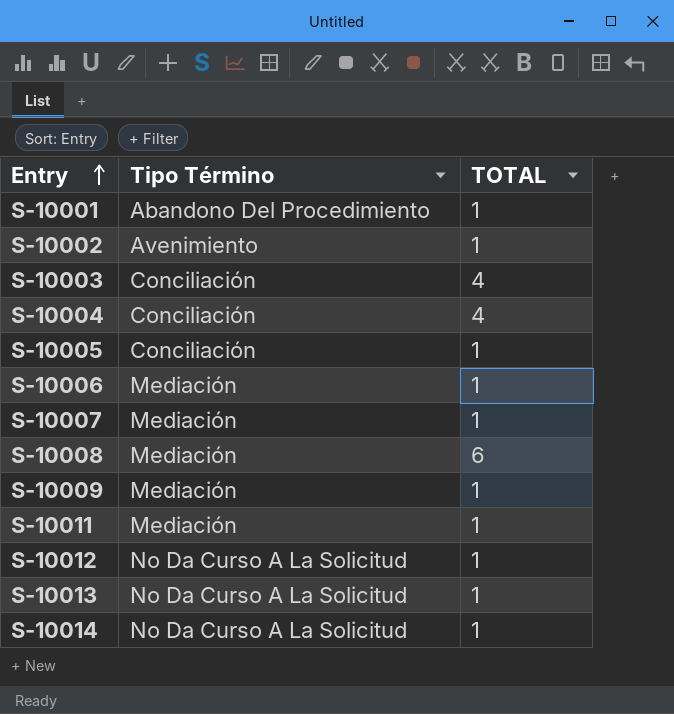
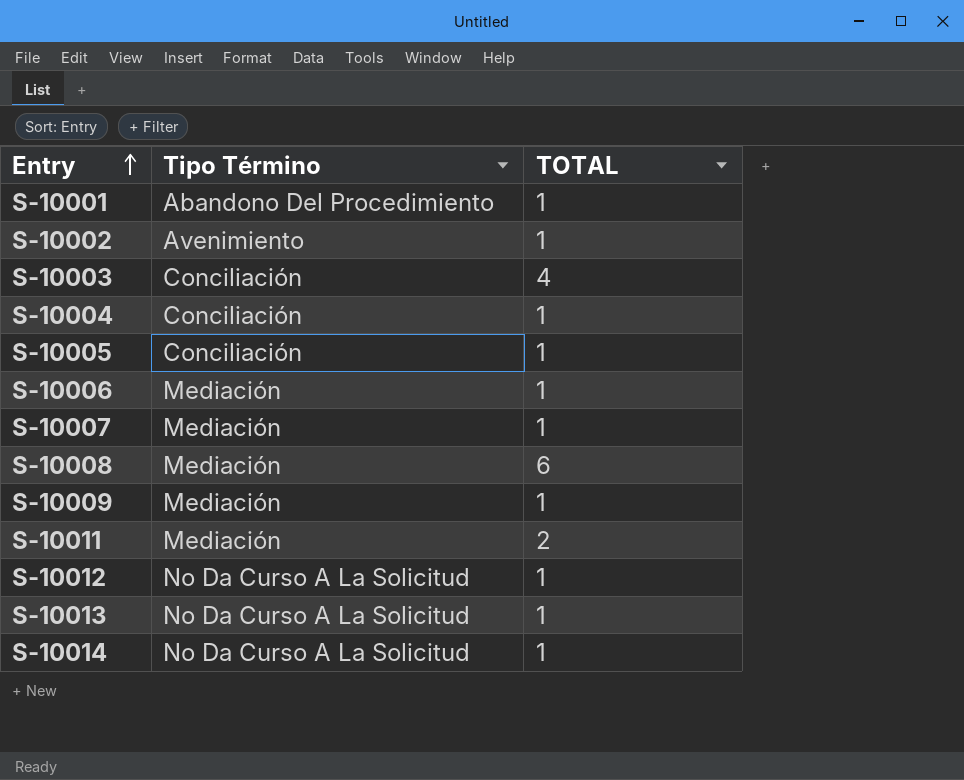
S-10004 | TOTAL: 4 -> 1
S-10011 | TOTAL: 1 -> 2

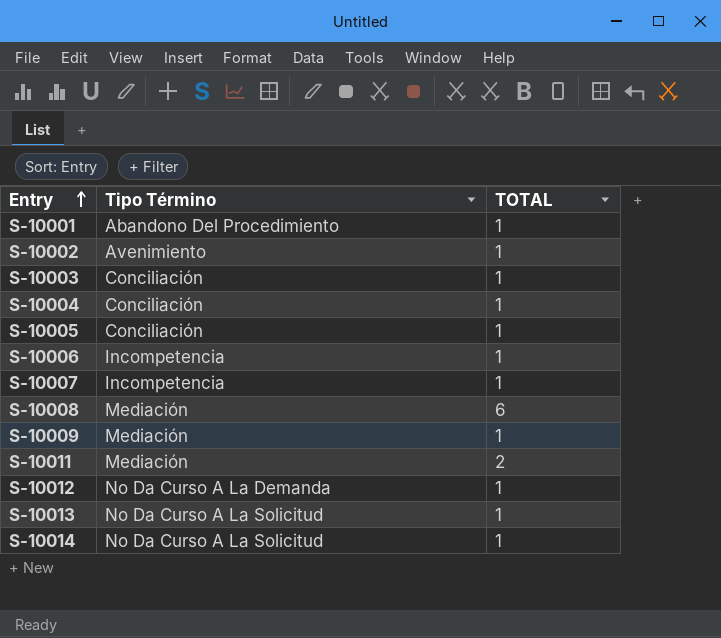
S-10003 | TOTAL: 4 -> 1
S-10006 | Tipo Término: Mediación -> Incompetencia
S-10007 | Tipo Término: Mediación -> Incompetencia
S-10012 | Tipo Término: No Da Curso A La Solicitud -> No Da Curso A La Demanda

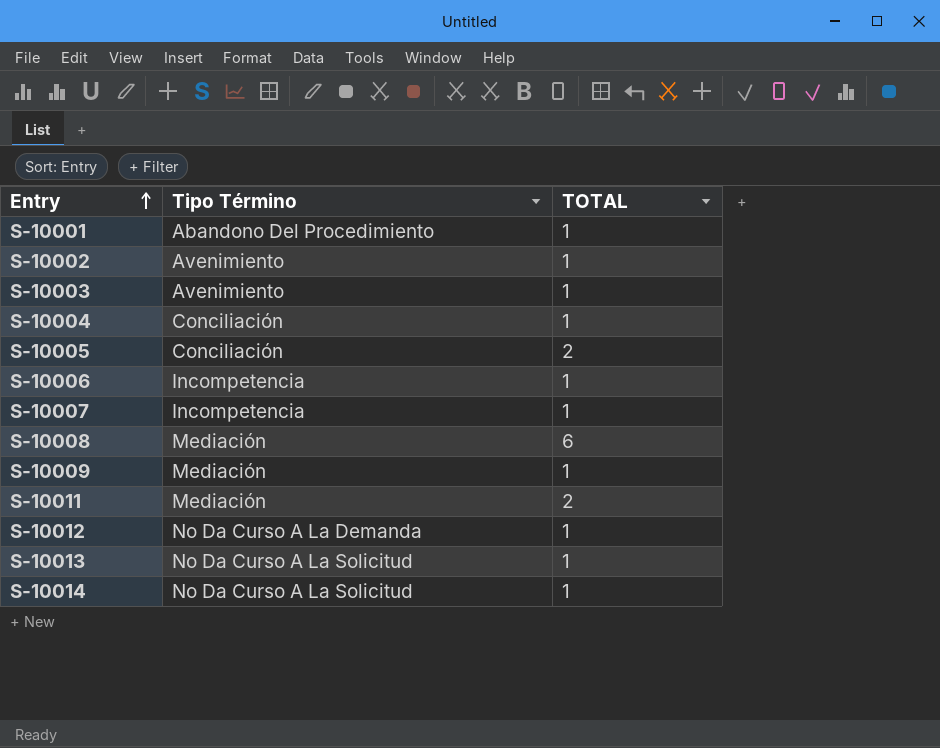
S-10003 | Tipo Término: Conciliación -> Avenimiento
S-10005 | TOTAL: 1 -> 2

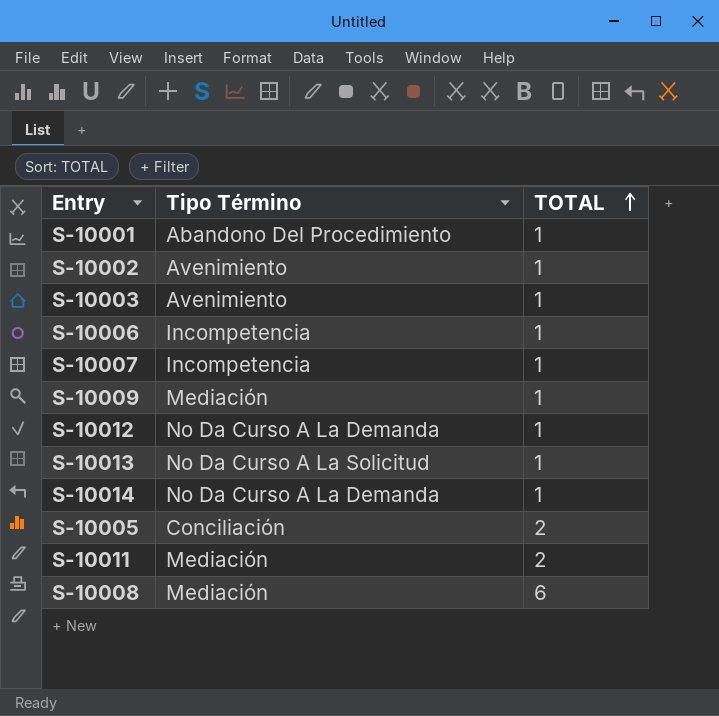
row order: Entry ascending -> TOTAL ascending
row S-10004: Conciliación | 1 -> none
S-10014 | Tipo Término: No Da Curso A La Solicitud -> No Da Curso A La Demanda

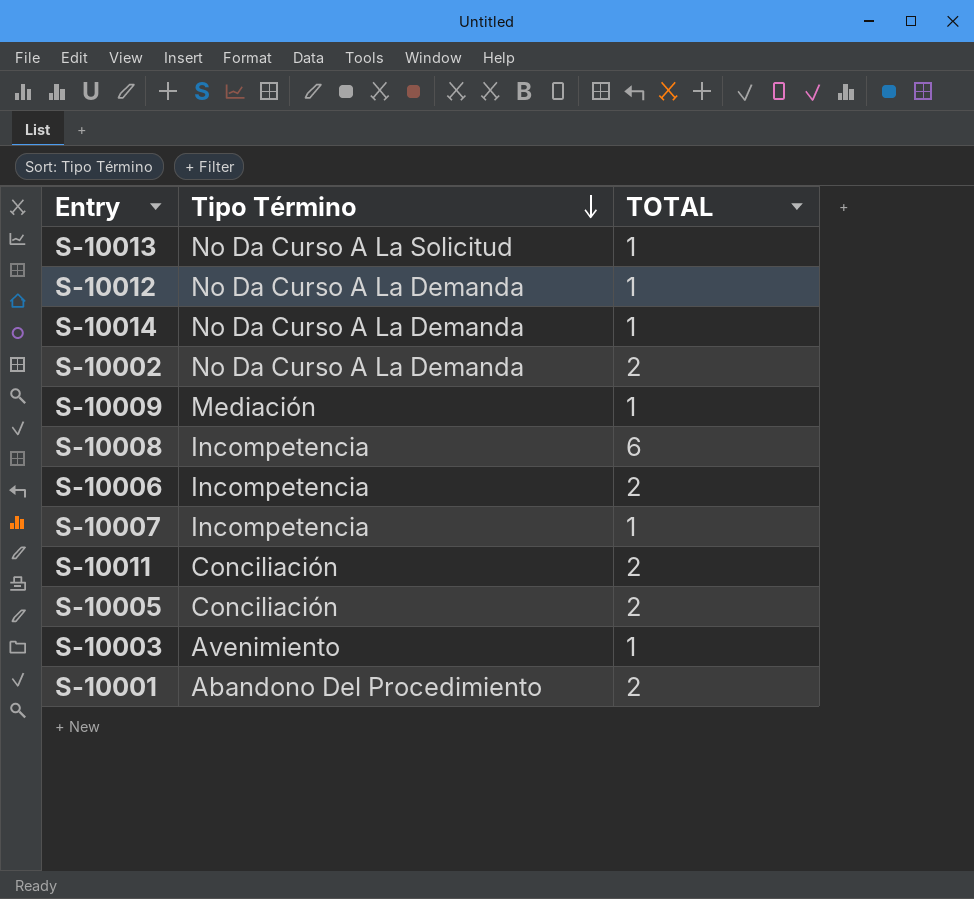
row order: TOTAL ascending -> Tipo Término descending
S-10002 | Tipo Término: Avenimiento -> No Da Curso A La Demanda
S-10002 | TOTAL: 1 -> 2
S-10008 | Tipo Término: Mediación -> Incompetencia
S-10006 | TOTAL: 1 -> 2
S-10011 | Tipo Término: Mediación -> Conciliación
S-10001 | TOTAL: 1 -> 2

